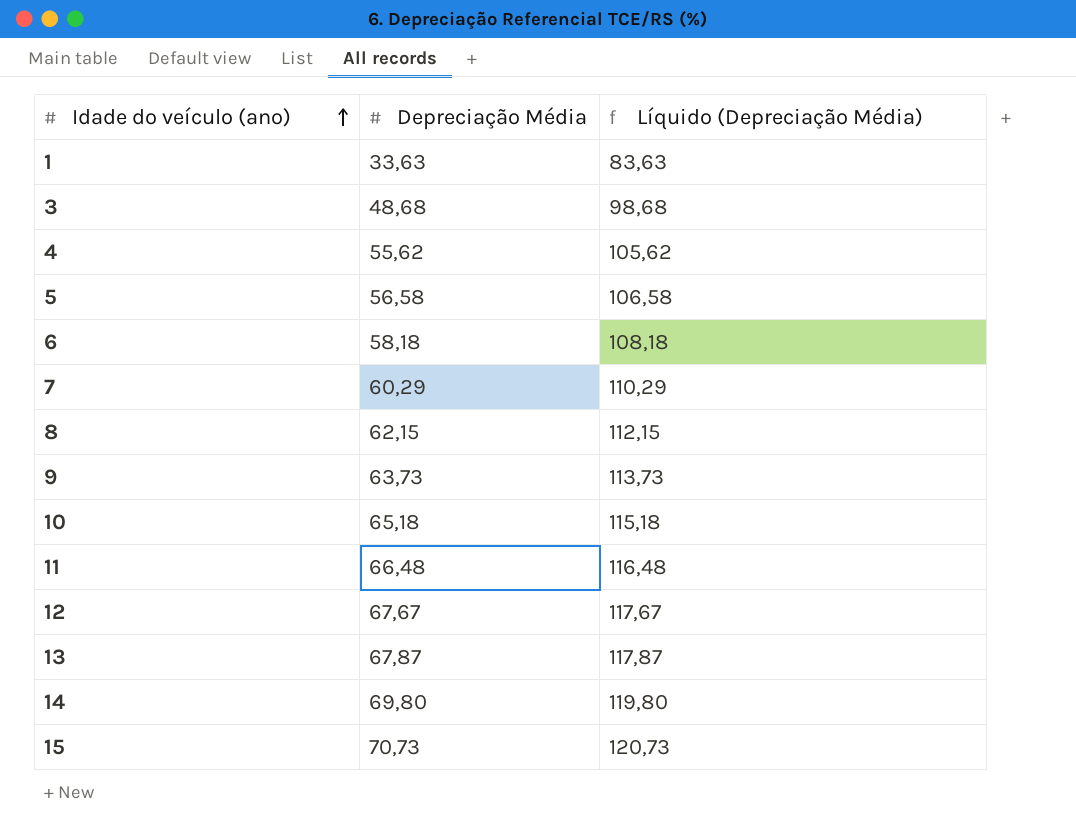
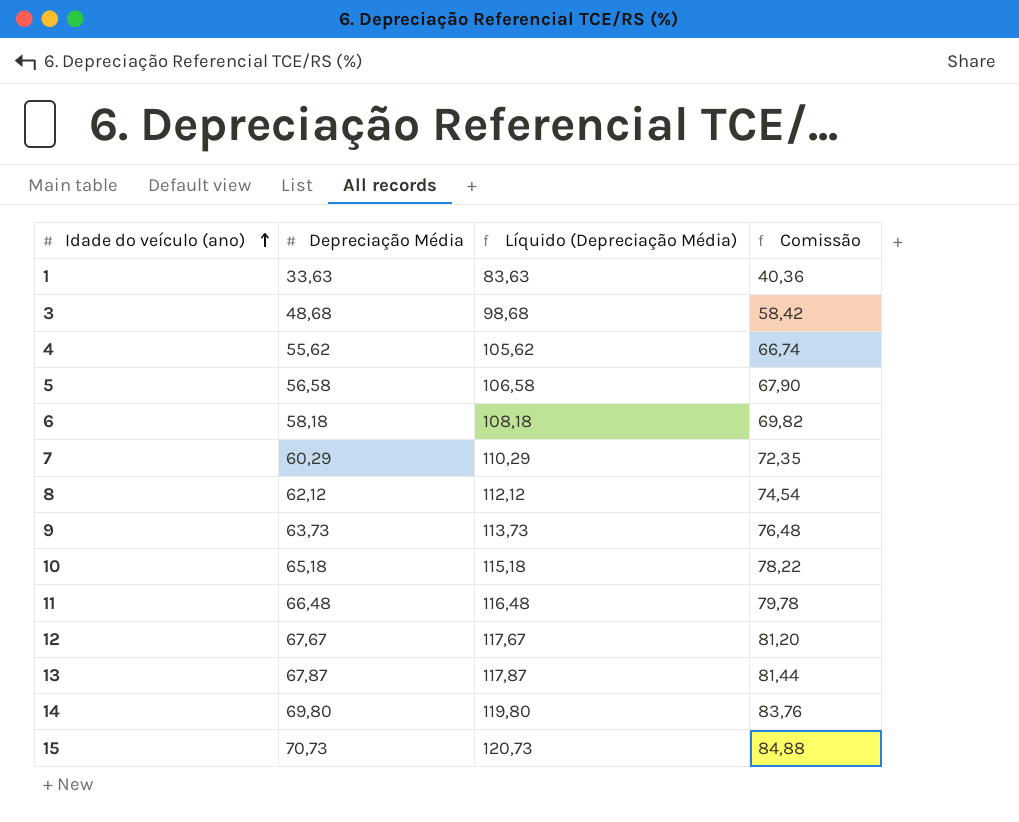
column Comissão | formula: none -> [Depreciação Média] * 1,2
8 | Depreciação Média: 62,15 -> 62,12
8 | Líquido (Depreciação Média): 112,15 -> 112,12

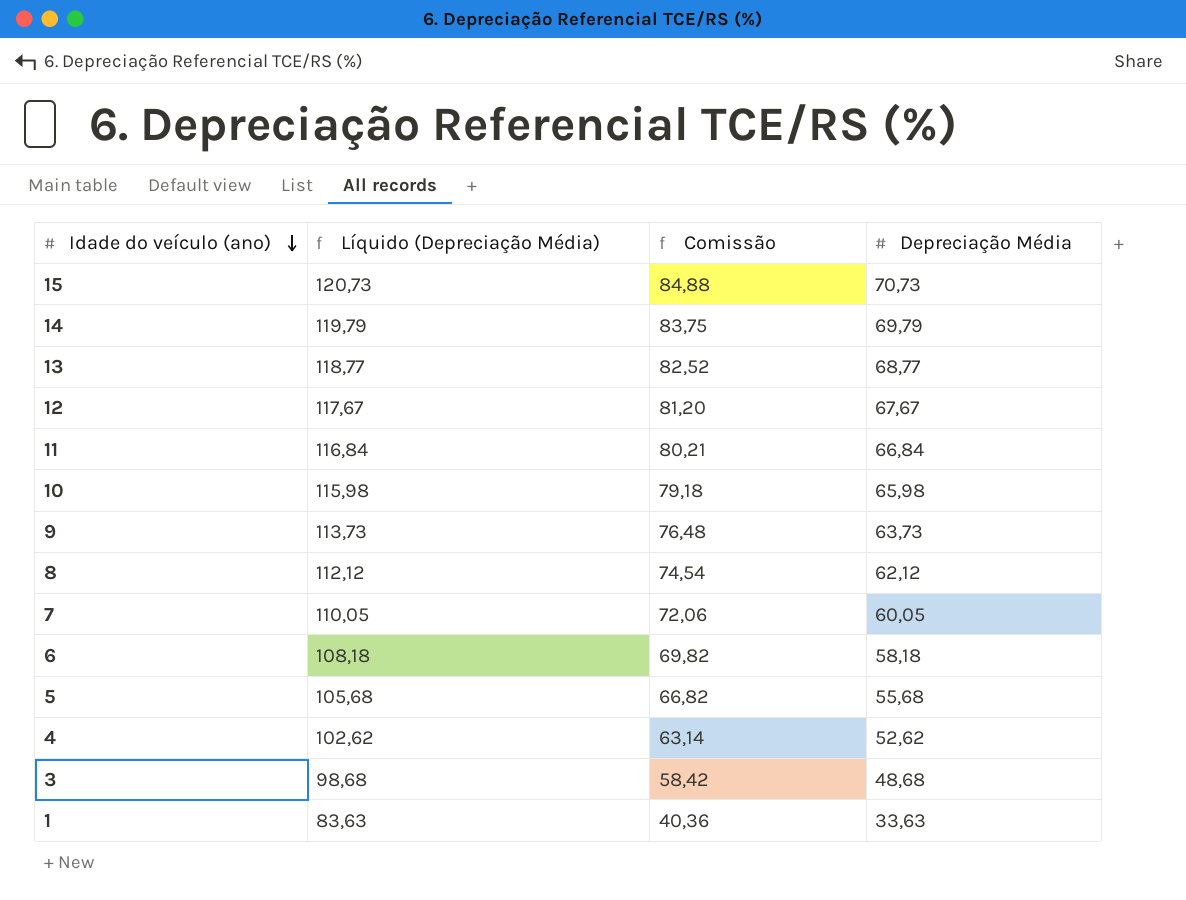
row order: Idade do veículo (ano) ascending -> Idade do veículo (ano) descending
column Depreciação Média | position: 2 -> 4
14 | Líquido (Depreciação Média): 119,80 -> 119,79
14 | Comissão: 83,76 -> 83,75
14 | Depreciação Média: 69,80 -> 69,79
13 | Líquido (Depreciação Média): 117,87 -> 118,77
13 | Comissão: 81,44 -> 82,52
13 | Depreciação Média: 67,87 -> 68,77
11 | Líquido (Depreciação Média): 116,48 -> 116,84
11 | Comissão: 79,78 -> 80,21
11 | Depreciação Média: 66,48 -> 66,84
10 | Líquido (Depreciação Média): 115,18 -> 115,98
10 | Comissão: 78,22 -> 79,18
10 | Depreciação Média: 65,18 -> 65,98
7 | Líquido (Depreciação Média): 110,29 -> 110,05
7 | Comissão: 72,35 -> 72,06
7 | Depreciação Média: 60,29 -> 60,05
5 | Líquido (Depreciação Média): 106,58 -> 105,68
5 | Comissão: 67,90 -> 66,82
5 | Depreciação Média: 56,58 -> 55,68
4 | Líquido (Depreciação Média): 105,62 -> 102,62
4 | Comissão: 66,74 -> 63,14
4 | Depreciação Média: 55,62 -> 52,62

